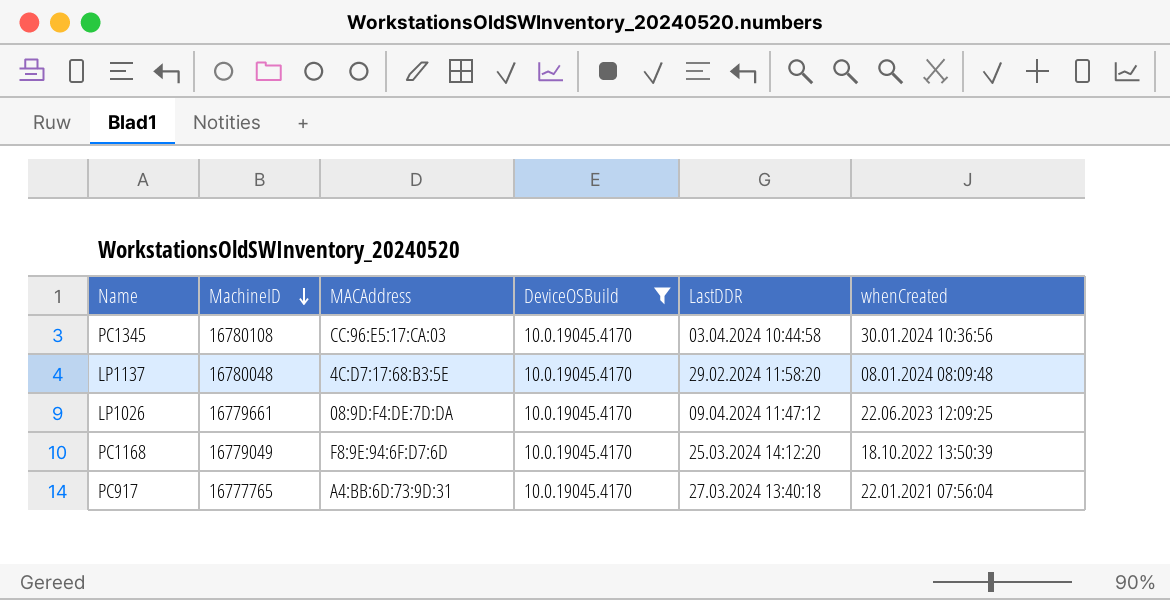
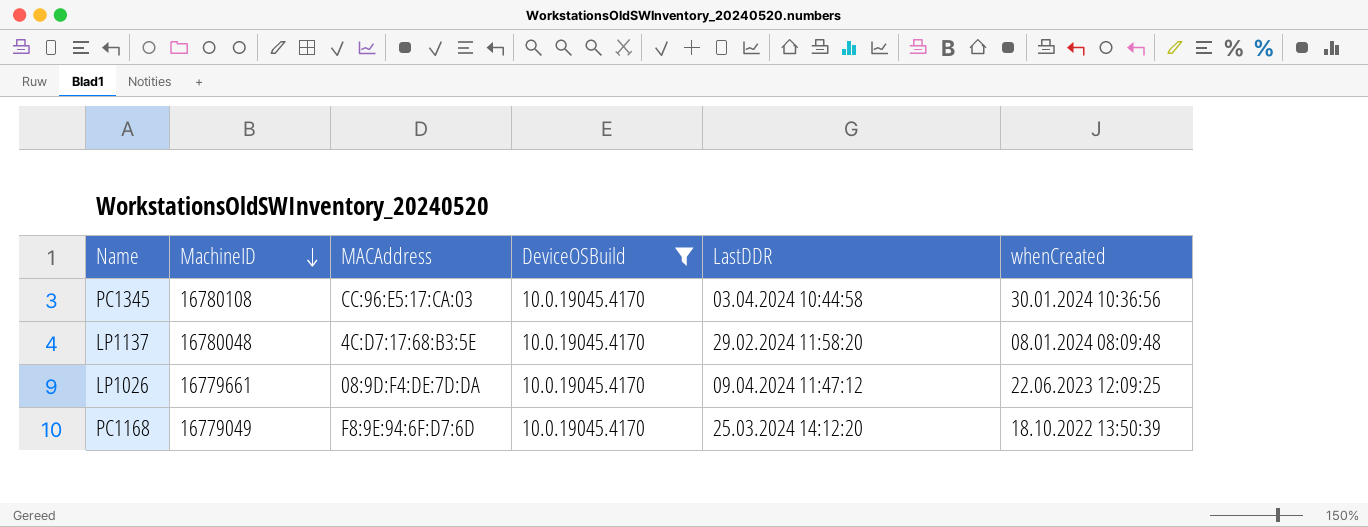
row PC917: 16777765 | A4:BB:6D:73:9D:31 | 10.0.19045.4170 | 27.03.2024 13:40:18 | 22.01.2021 07:56:04 -> none

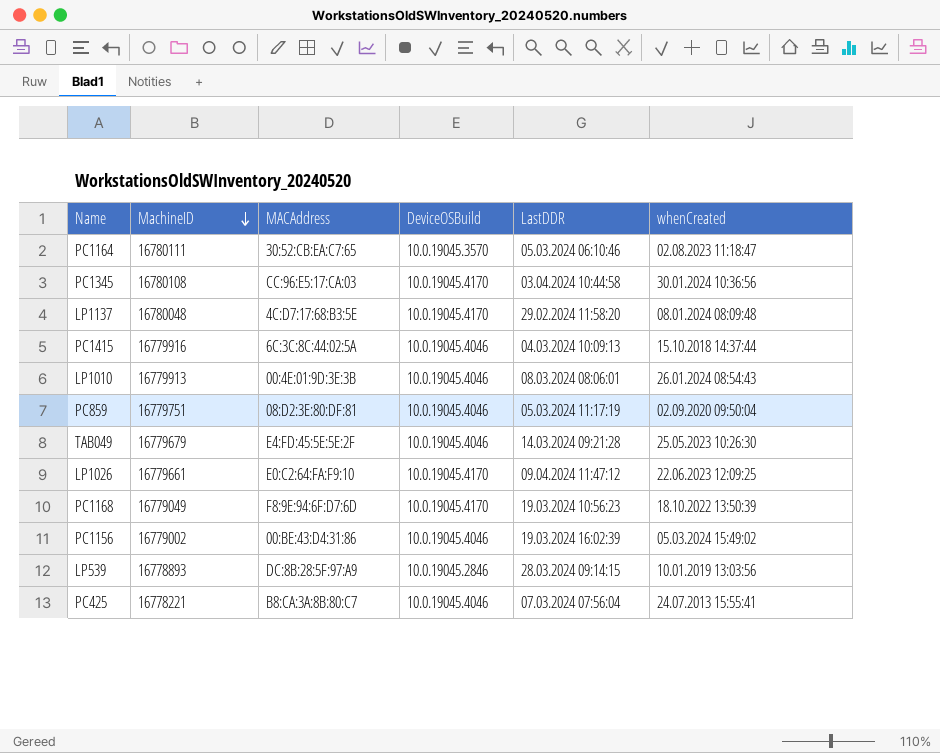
filter: DeviceOSBuild = 10.0.19045.4170 -> none
LP1026 | MACAddress: 08:9D:F4:DE:7D:DA -> E0:C2:64:FA:F9:10
PC1168 | LastDDR: 25.03.2024 14:12:20 -> 19.03.2024 10:56:23

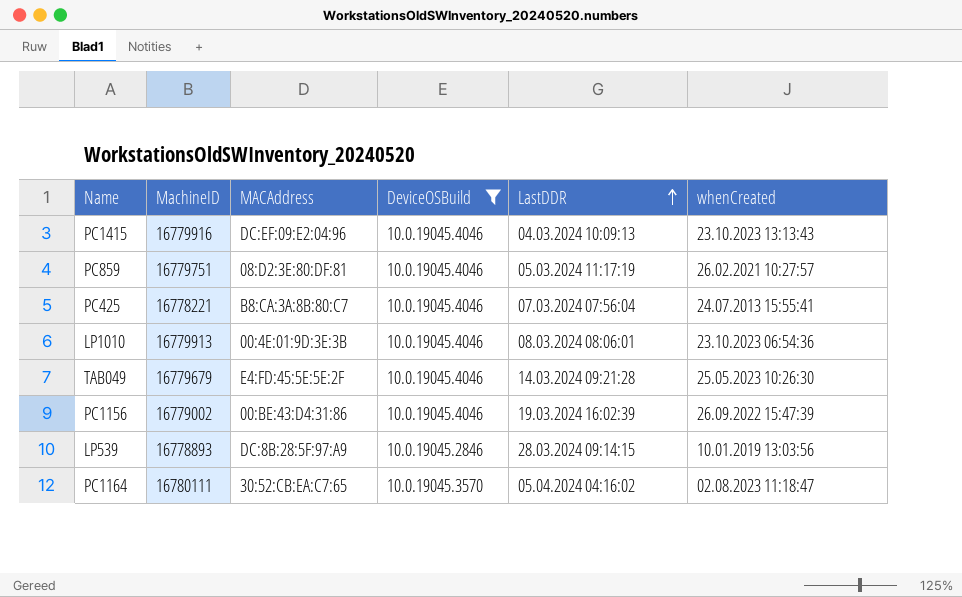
filter: none -> DeviceOSBuild != 10.0.19045.4170
row order: MachineID descending -> LastDDR ascending
PC1415 | MACAddress: 6C:3C:8C:44:02:5A -> DC:EF:09:E2:04:96
PC1415 | whenCreated: 15.10.2018 14:37:44 -> 23.10.2023 13:13:43
PC859 | whenCreated: 02.09.2020 09:50:04 -> 26.02.2021 10:27:57
LP1010 | whenCreated: 26.01.2024 08:54:43 -> 23.10.2023 06:54:36
PC1156 | whenCreated: 05.03.2024 15:49:02 -> 26.09.2022 15:47:39
PC1164 | LastDDR: 05.03.2024 06:10:46 -> 05.04.2024 04:16:02

